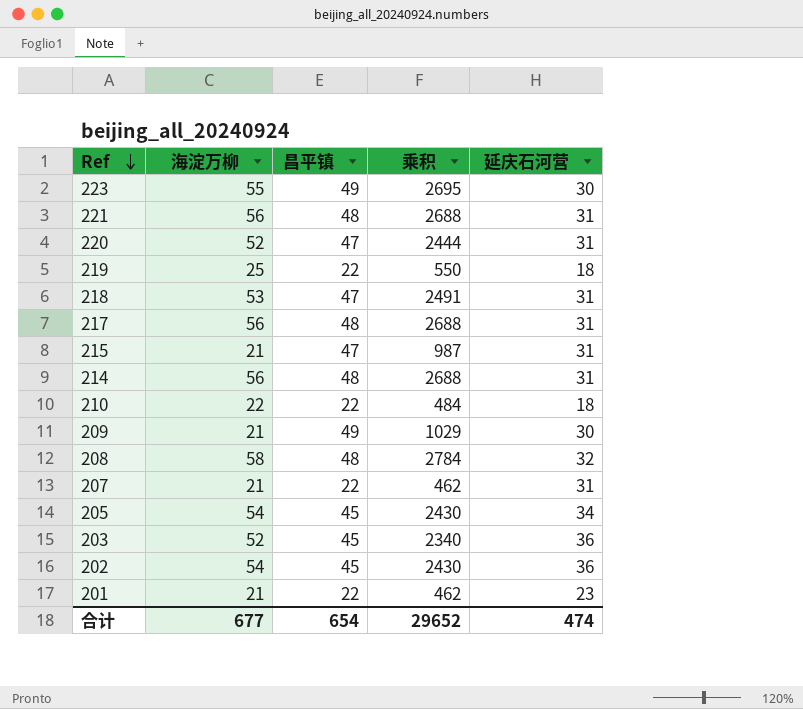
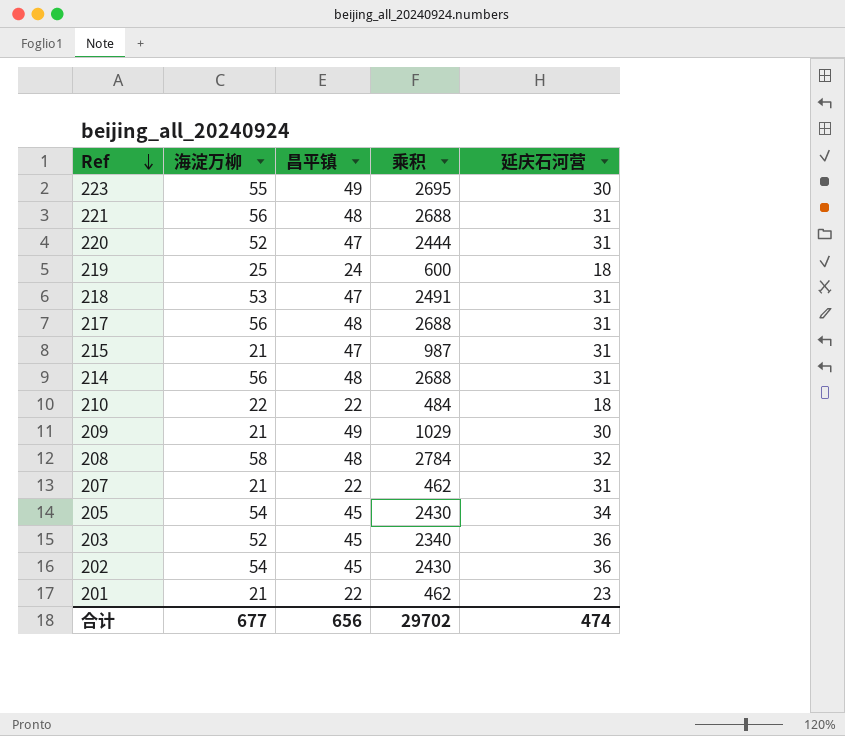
219 | 昌平镇: 22 -> 24
219 | 乘积: 550 -> 600
合计 | 昌平镇: 654 -> 656
合计 | 乘积: 29652 -> 29702

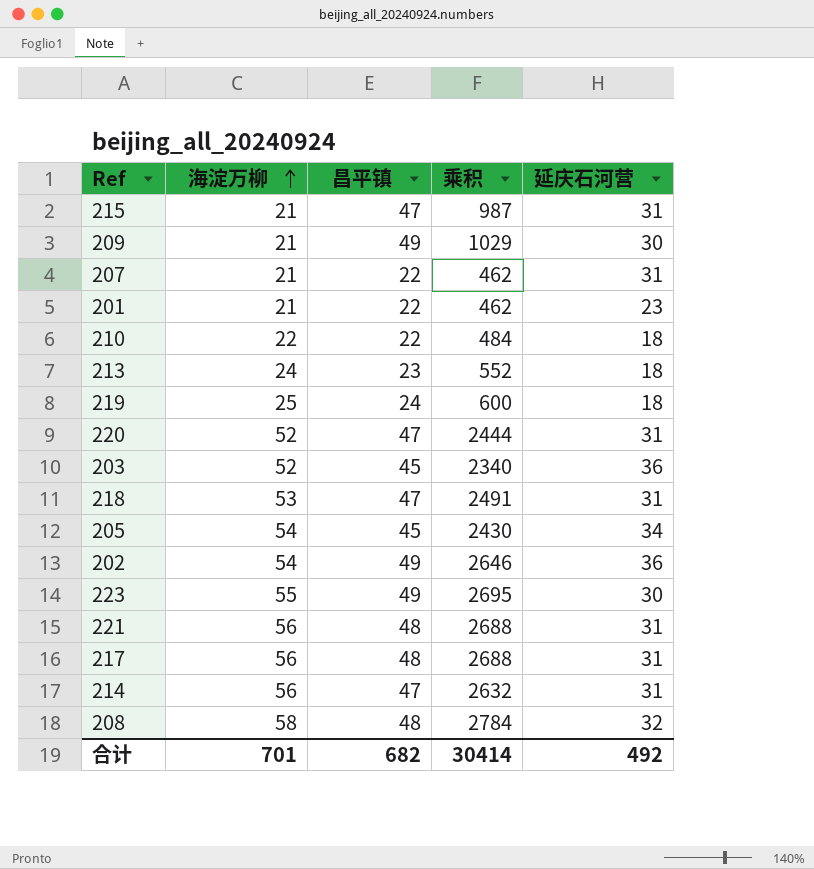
row order: Ref descending -> 海淀万柳 ascending
row 213: none -> 24 | 23 | 552 | 18
202 | 昌平镇: 45 -> 49
202 | 乘积: 2430 -> 2646
214 | 昌平镇: 48 -> 47
214 | 乘积: 2688 -> 2632
合计 | 海淀万柳: 677 -> 701
合计 | 昌平镇: 656 -> 682
合计 | 乘积: 29702 -> 30414
合计 | 延庆石河营: 474 -> 492

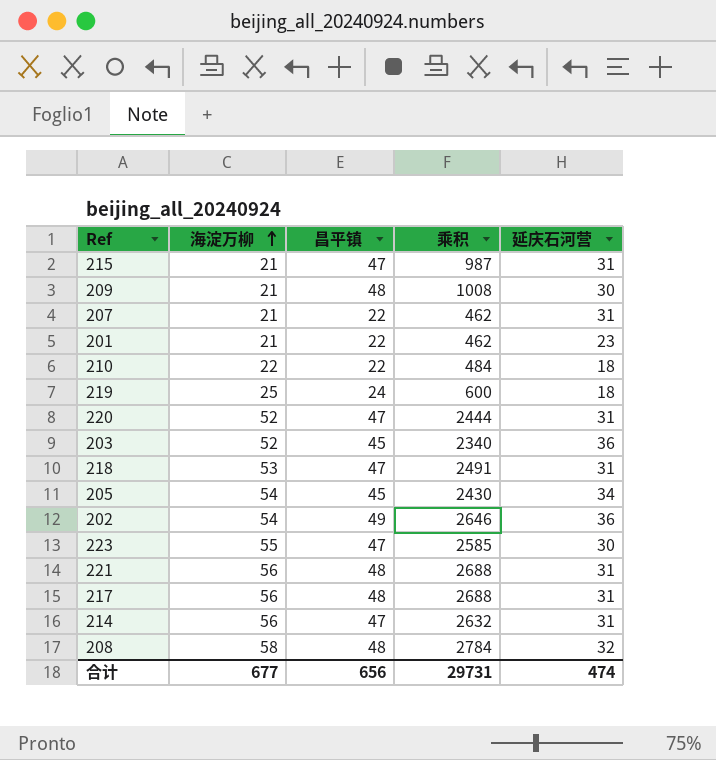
row 213: 24 | 23 | 552 | 18 -> none
209 | 昌平镇: 49 -> 48
209 | 乘积: 1029 -> 1008
223 | 昌平镇: 49 -> 47
223 | 乘积: 2695 -> 2585
合计 | 海淀万柳: 701 -> 677
合计 | 昌平镇: 682 -> 656
合计 | 乘积: 30414 -> 29731
合计 | 延庆石河营: 492 -> 474

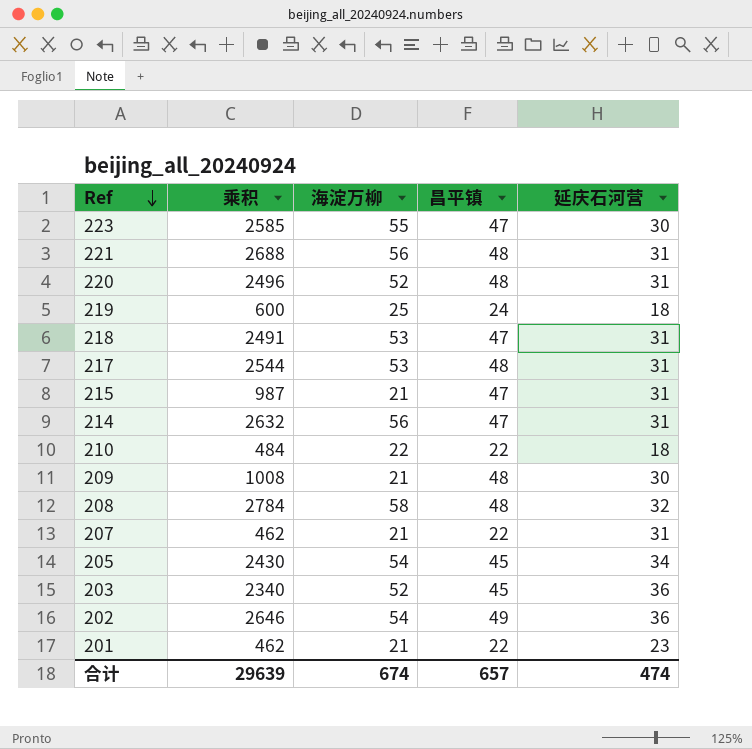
row order: 海淀万柳 ascending -> Ref descending
column 乘积 | position: 4 -> 2
220 | 乘积: 2444 -> 2496
220 | 昌平镇: 47 -> 48
217 | 乘积: 2688 -> 2544
217 | 海淀万柳: 56 -> 53
合计 | 乘积: 29731 -> 29639
合计 | 海淀万柳: 677 -> 674
合计 | 昌平镇: 656 -> 657

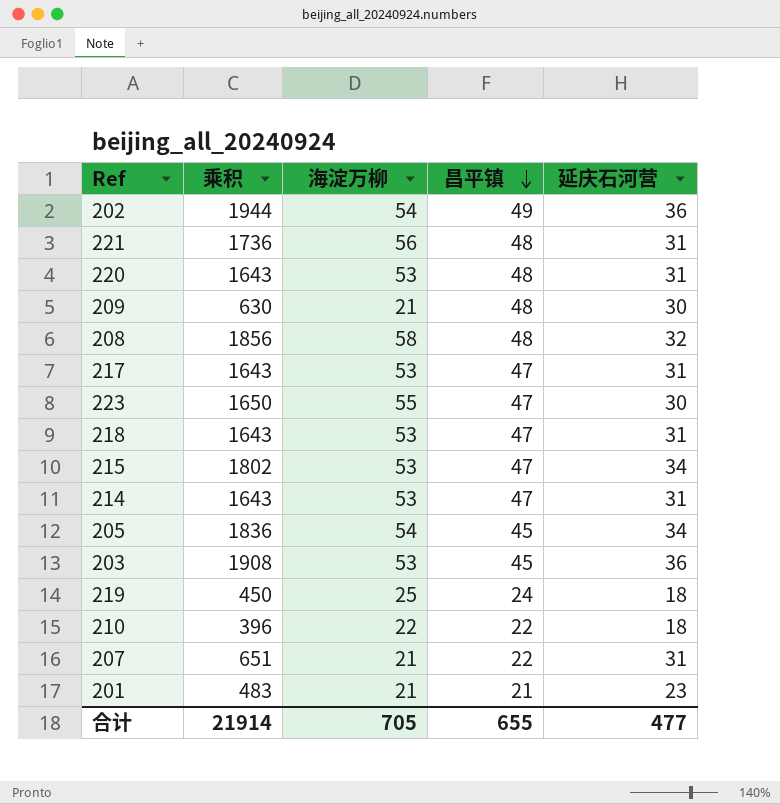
row order: Ref descending -> 昌平镇 descending
column 乘积 | formula: [海淀万柳] * [昌平镇] -> [海淀万柳] * [延庆石河营]
220 | 海淀万柳: 52 -> 53
217 | 昌平镇: 48 -> 47
215 | 海淀万柳: 21 -> 53
215 | 延庆石河营: 31 -> 34
214 | 海淀万柳: 56 -> 53
203 | 海淀万柳: 52 -> 53
201 | 昌平镇: 22 -> 21
合计 | 乘积: 29639 -> 21914
合计 | 海淀万柳: 674 -> 705
合计 | 昌平镇: 657 -> 655
合计 | 延庆石河营: 474 -> 477

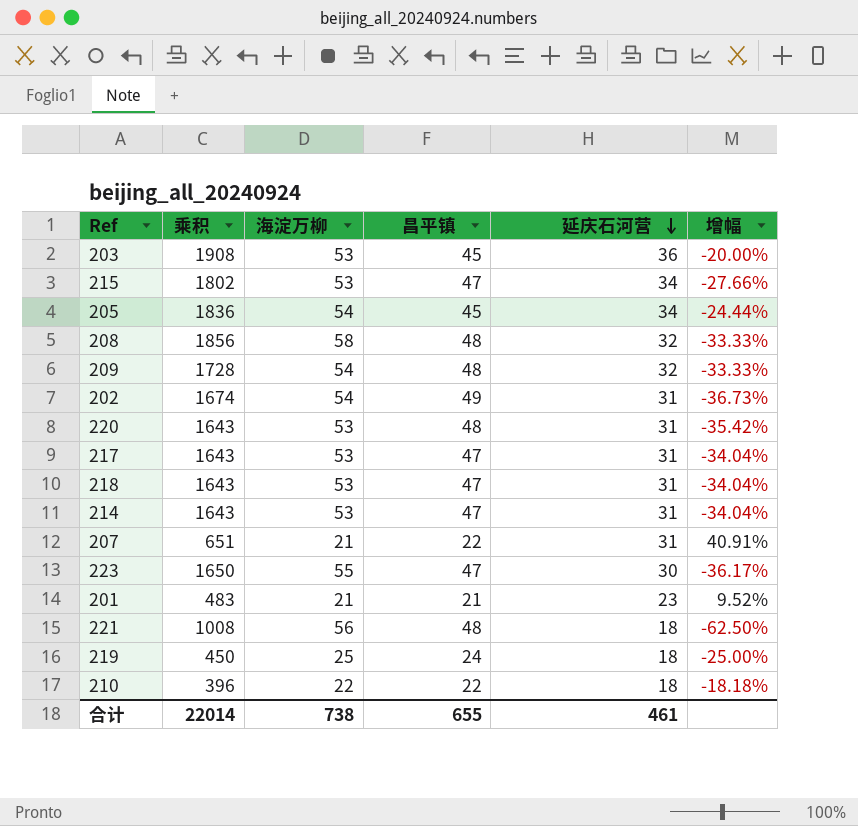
row order: 昌平镇 descending -> 延庆石河营 descending
column 增幅 | formula: none -> ([延庆石河营] - [昌平镇]) / [昌平镇]
209 | 乘积: 630 -> 1728
209 | 海淀万柳: 21 -> 54
209 | 延庆石河营: 30 -> 32
202 | 乘积: 1944 -> 1674
202 | 延庆石河营: 36 -> 31
221 | 乘积: 1736 -> 1008
221 | 延庆石河营: 31 -> 18
合计 | 乘积: 21914 -> 22014
合计 | 海淀万柳: 705 -> 738
合计 | 延庆石河营: 477 -> 461

